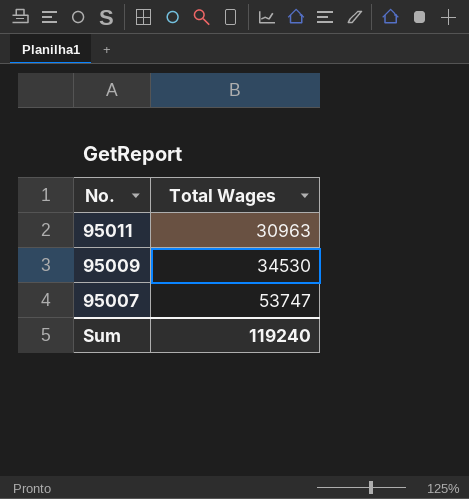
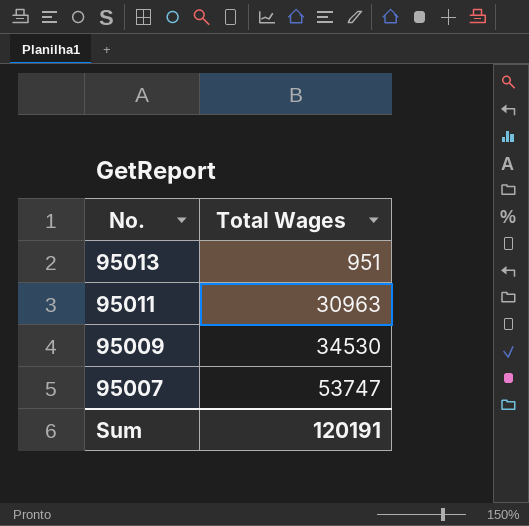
row 95013: none -> 951
Sum | Total Wages: 119240 -> 120191

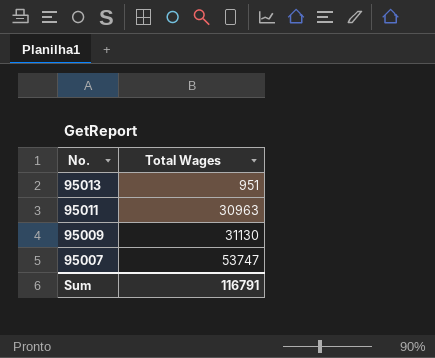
95009 | Total Wages: 34530 -> 31130
Sum | Total Wages: 120191 -> 116791

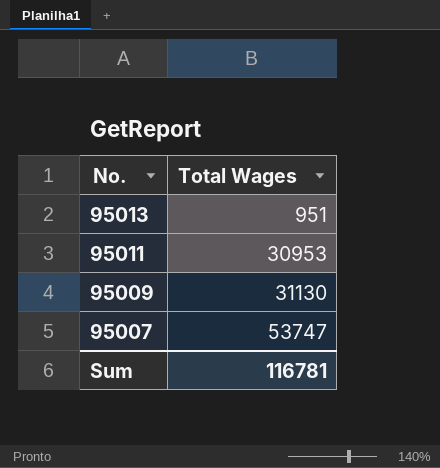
95011 | Total Wages: 30963 -> 30953
Sum | Total Wages: 116791 -> 116781

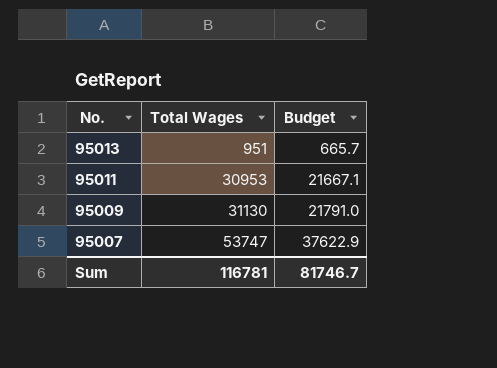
column Budget | formula: none -> [Total Wages] * 0.7

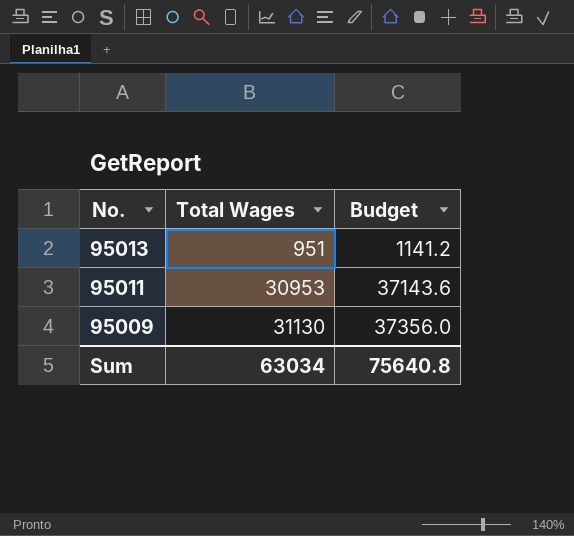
column Budget | formula: [Total Wages] * 0.7 -> [Total Wages] * 1.2
row 95007: 53747 | 37622.9 -> none
Sum | Total Wages: 116781 -> 63034
Sum | Budget: 81746.7 -> 75640.8

